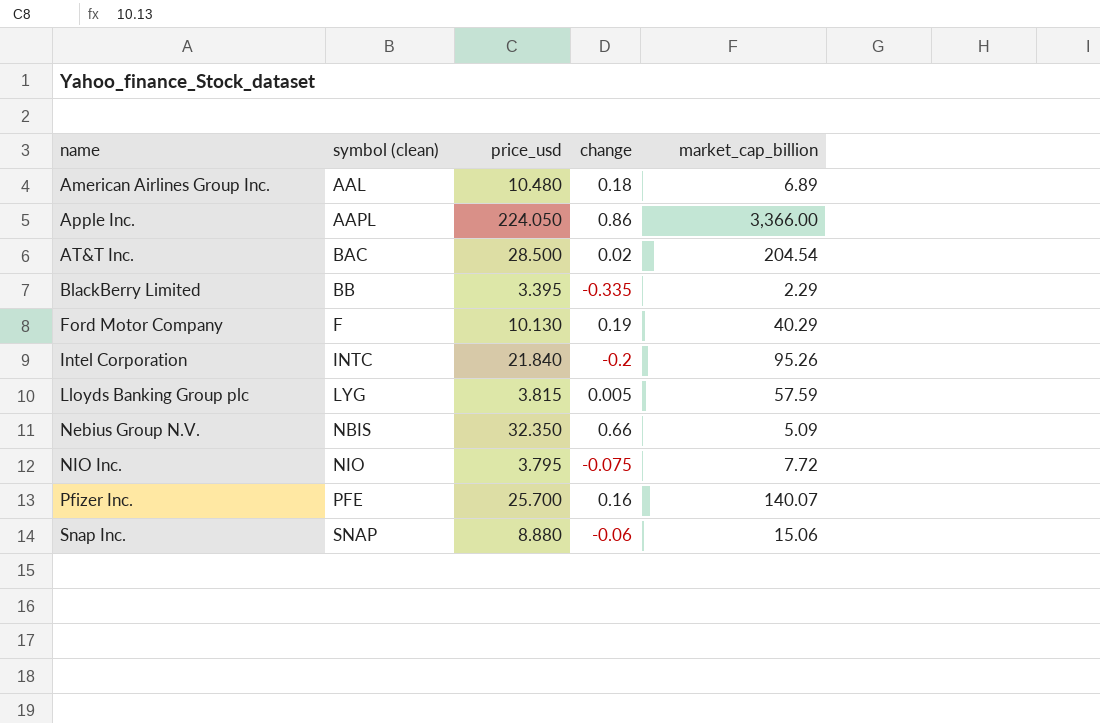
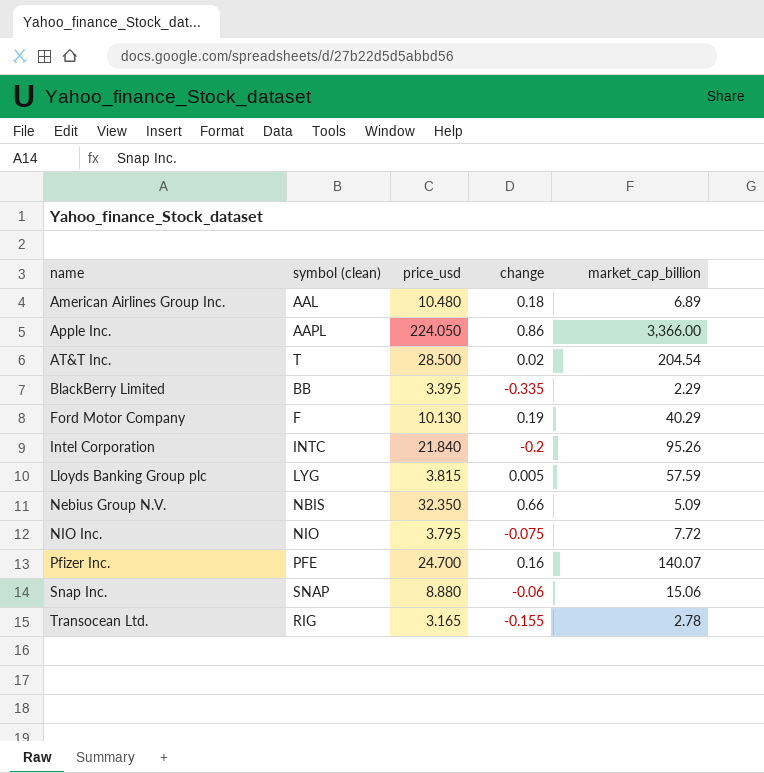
AT&T Inc. | symbol (clean): BAC -> T
Pfizer Inc. | price_usd: 25.700 -> 24.700
row Transocean Ltd.: none -> RIG | 3.165 | -0.155 | 2.78

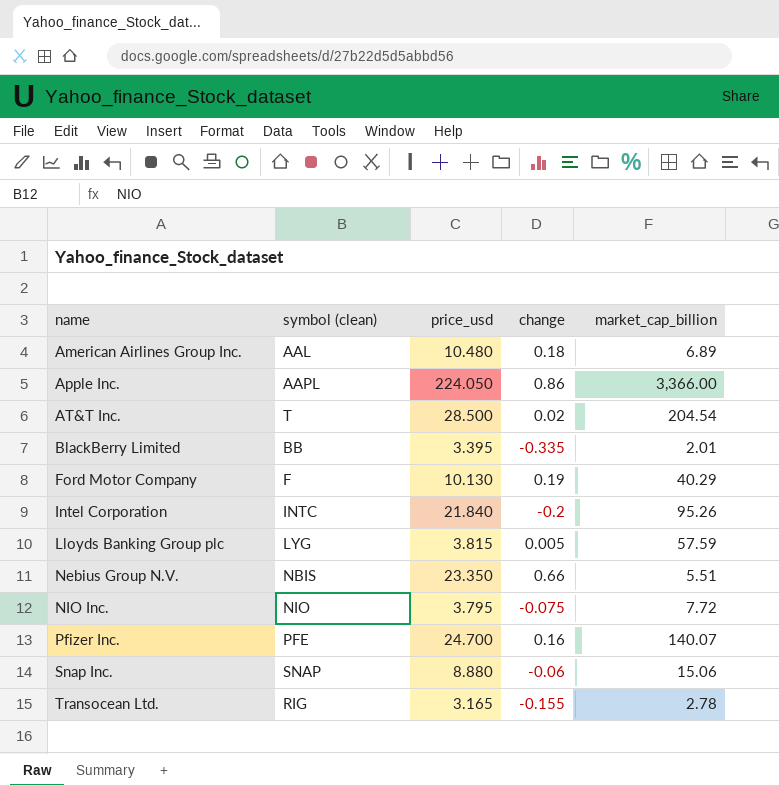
BlackBerry Limited | market_cap_billion: 2.29 -> 2.01
Nebius Group N.V. | price_usd: 32.350 -> 23.350
Nebius Group N.V. | market_cap_billion: 5.09 -> 5.51

